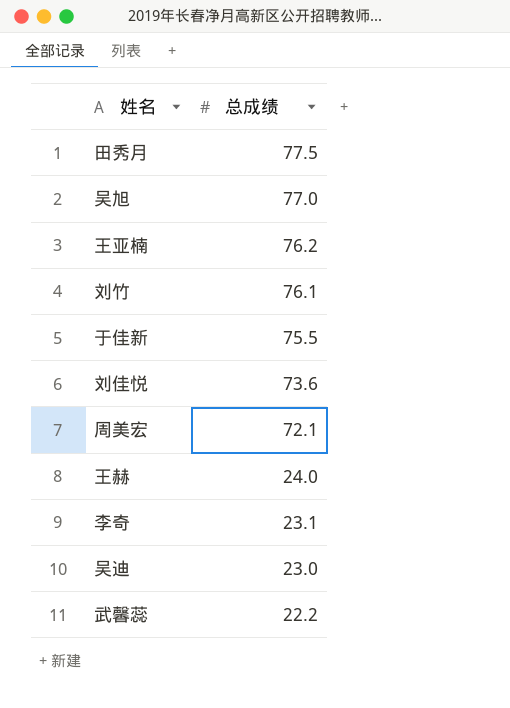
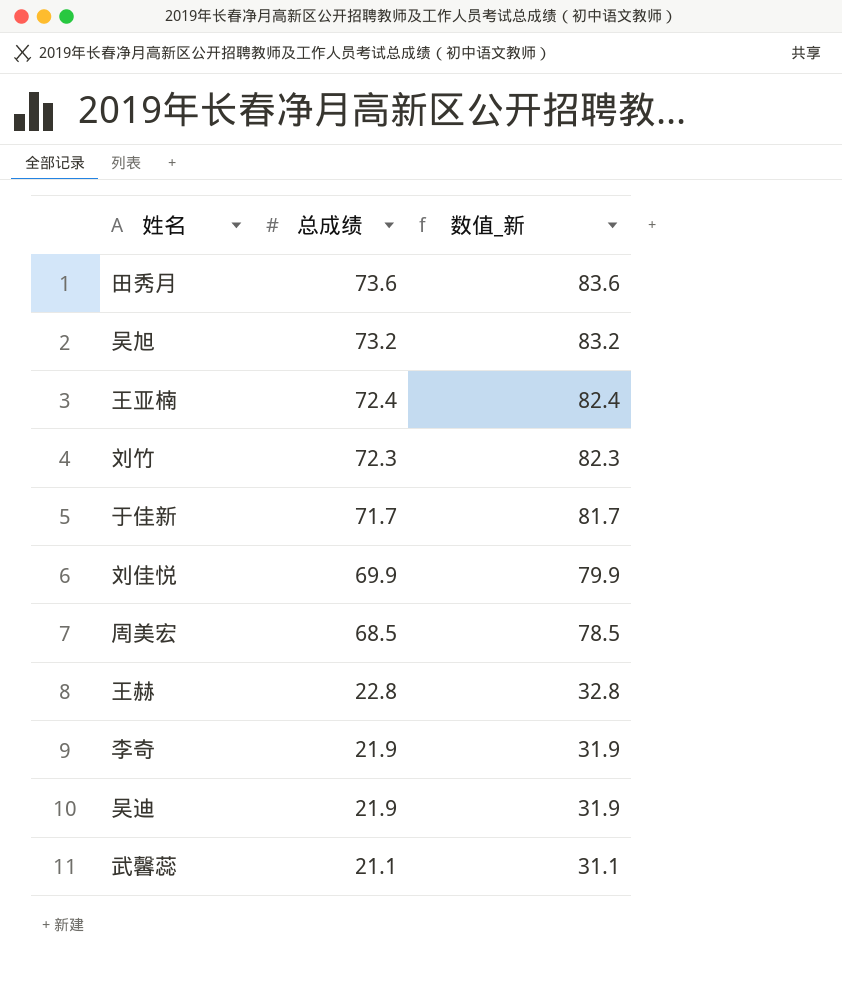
column 数值_新 | formula: none -> [总成绩] + 10
田秀月 | 总成绩: 77.5 -> 73.6
吴旭 | 总成绩: 77.0 -> 73.2
王亚楠 | 总成绩: 76.2 -> 72.4
刘竹 | 总成绩: 76.1 -> 72.3
于佳新 | 总成绩: 75.5 -> 71.7
刘佳悦 | 总成绩: 73.6 -> 69.9
周美宏 | 总成绩: 72.1 -> 68.5
王赫 | 总成绩: 24.0 -> 22.8
李奇 | 总成绩: 23.1 -> 21.9
吴迪 | 总成绩: 23.0 -> 21.9
武馨蕊 | 总成绩: 22.2 -> 21.1

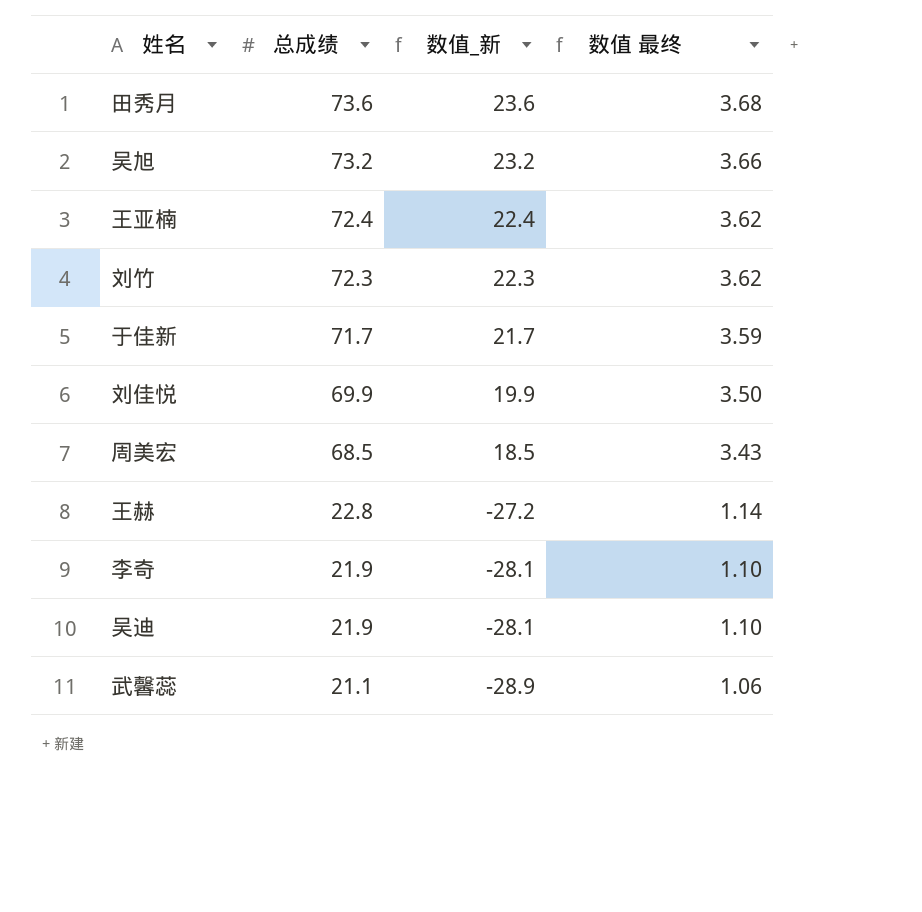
column 数值_新 | formula: [总成绩] + 10 -> [总成绩] - 50
column 数值 最终 | formula: none -> [总成绩] * 0.05

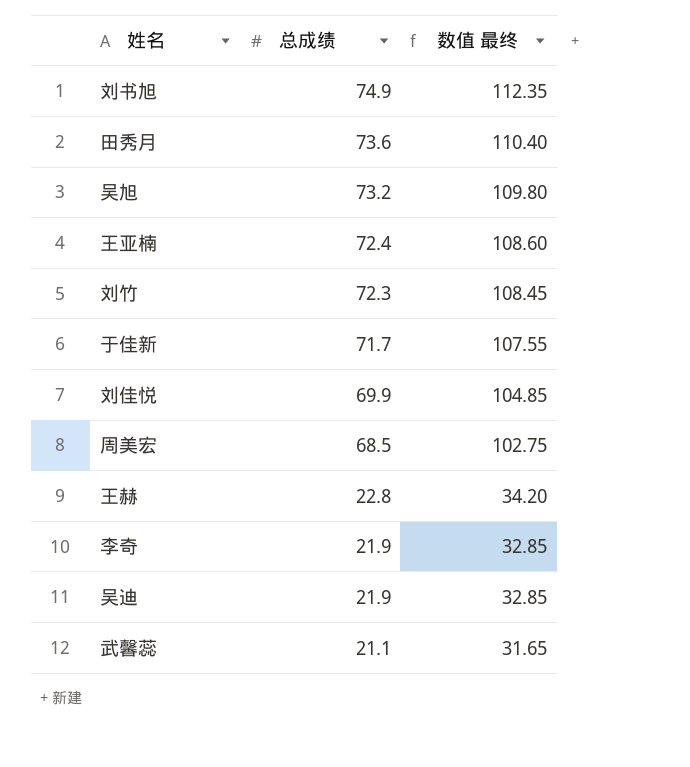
column 数值_新 | formula: [总成绩] - 50 -> none
column 数值 最终 | formula: [总成绩] * 0.05 -> [总成绩] * 1.5
row 刘书旭: none -> 74.9 | 112.35

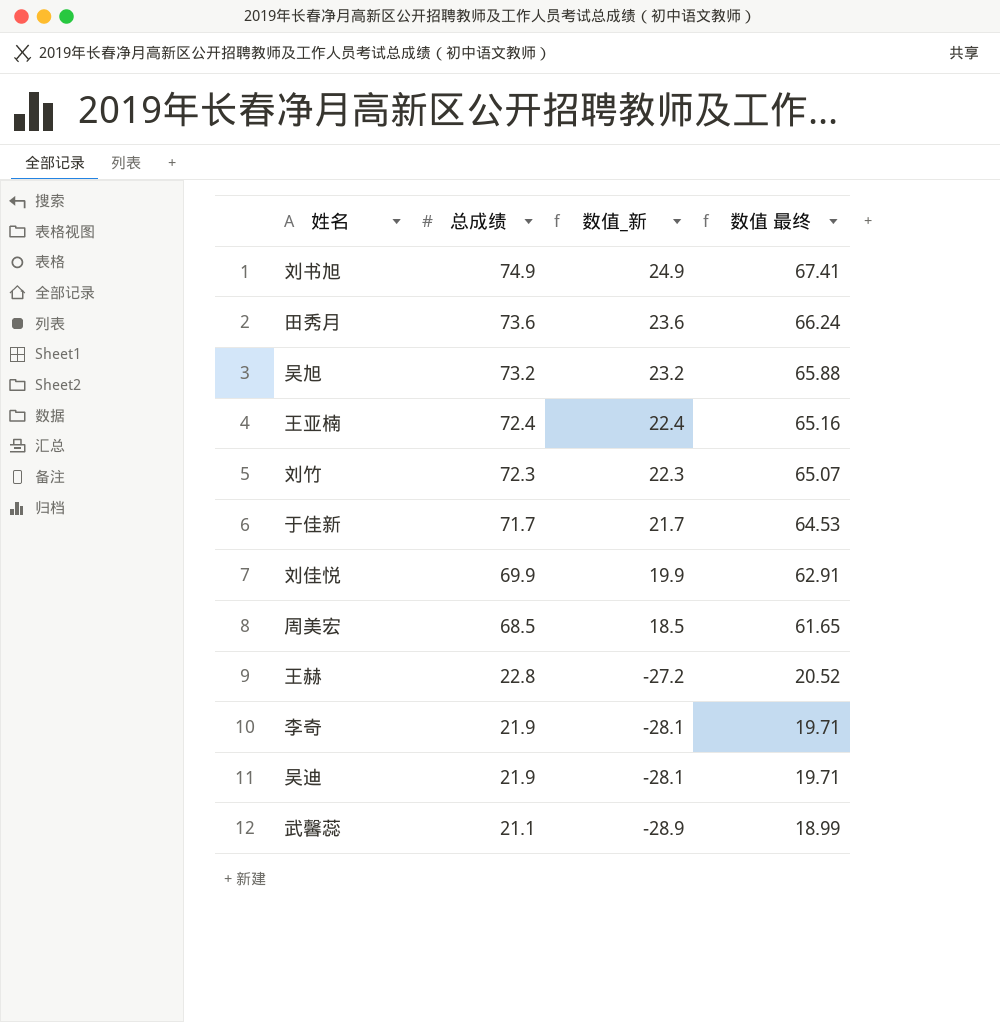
column 数值_新 | formula: none -> [总成绩] - 50
column 数值 最终 | formula: [总成绩] * 1.5 -> [总成绩] * 0.9

